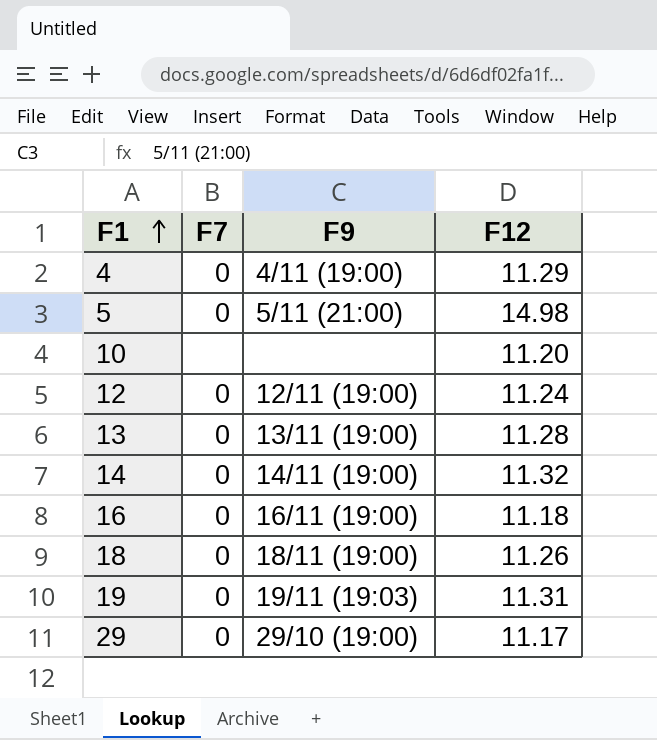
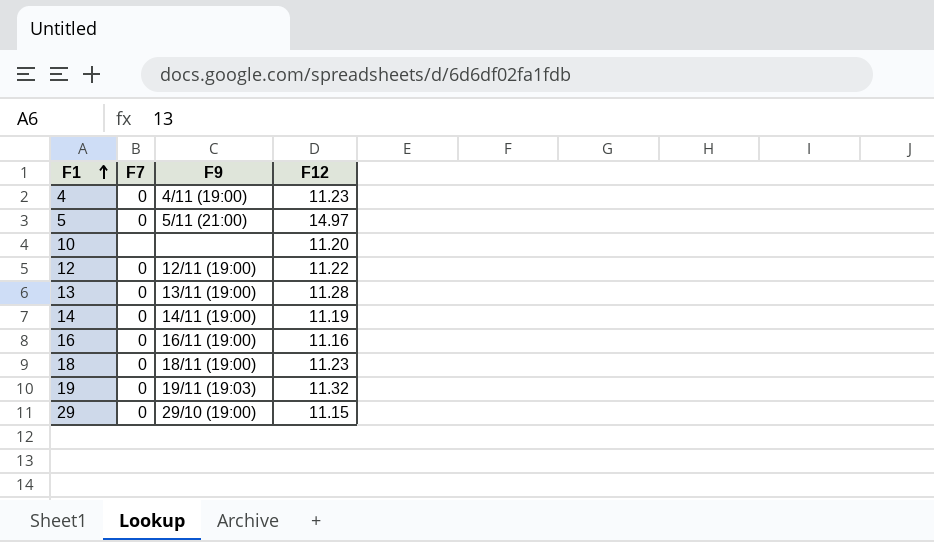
4 | F12: 11.29 -> 11.23
5 | F12: 14.98 -> 14.97
12 | F12: 11.24 -> 11.22
14 | F12: 11.32 -> 11.19
16 | F12: 11.18 -> 11.16
18 | F12: 11.26 -> 11.23
19 | F12: 11.31 -> 11.32
29 | F12: 11.17 -> 11.15

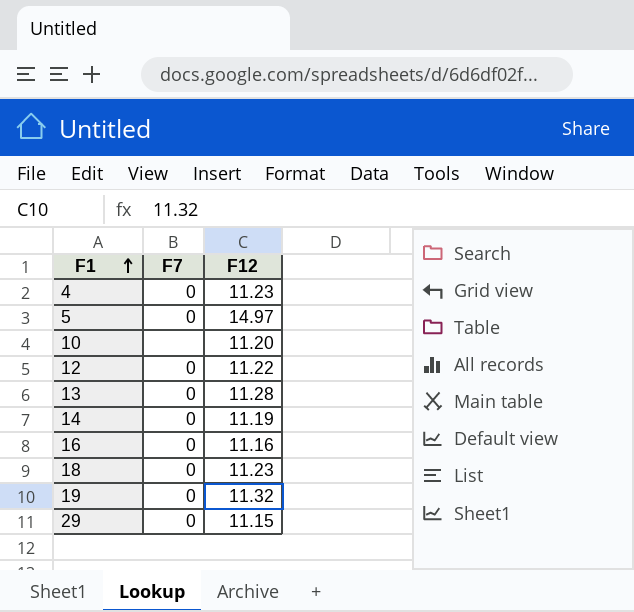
column F9 | position: 3 -> none

